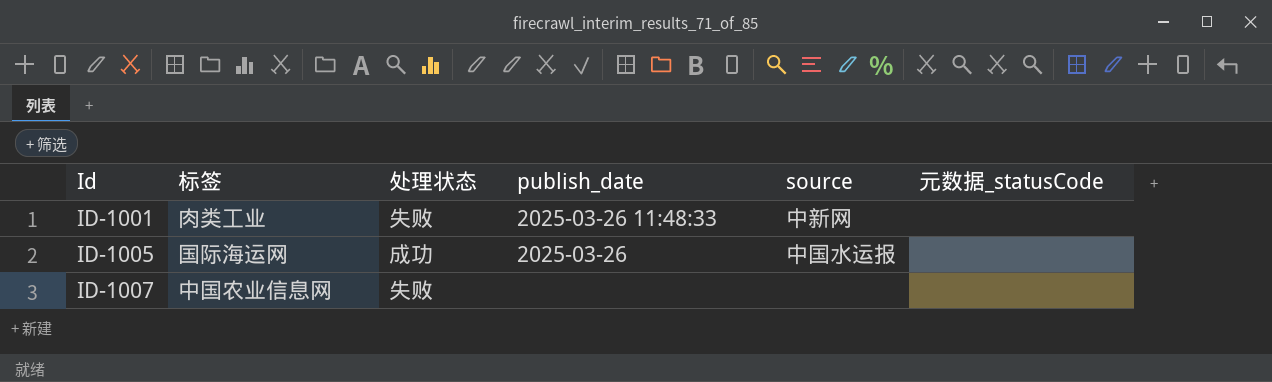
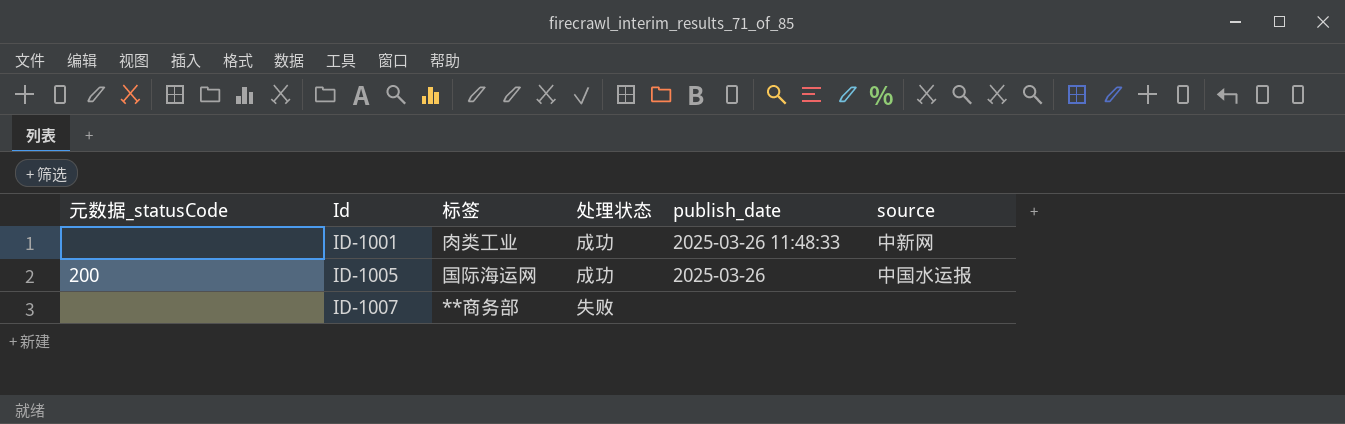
column 元数据_statusCode | position: 6 -> 1
ID-1001 | 处理状态: 失败 -> 成功
ID-1005 | 元数据_statusCode: none -> 200
ID-1007 | 标签: 中国农业信息网 -> **商务部

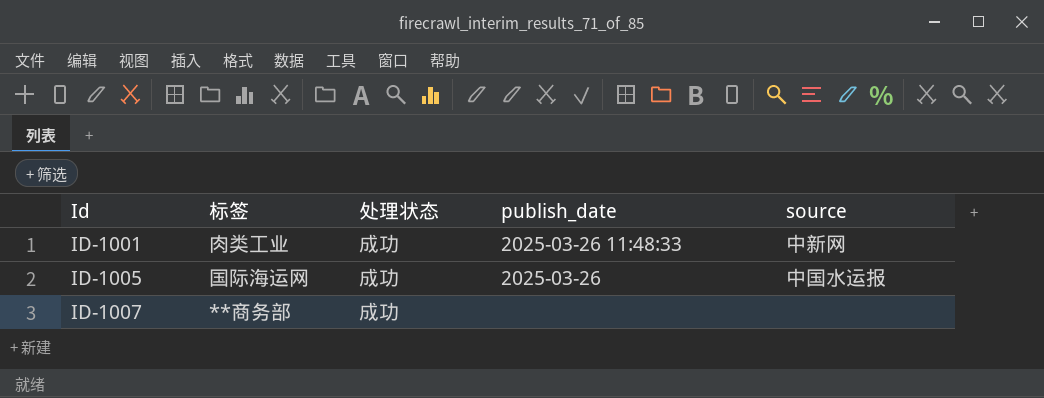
column 元数据_statusCode | position: 1 -> none
ID-1007 | 处理状态: 失败 -> 成功

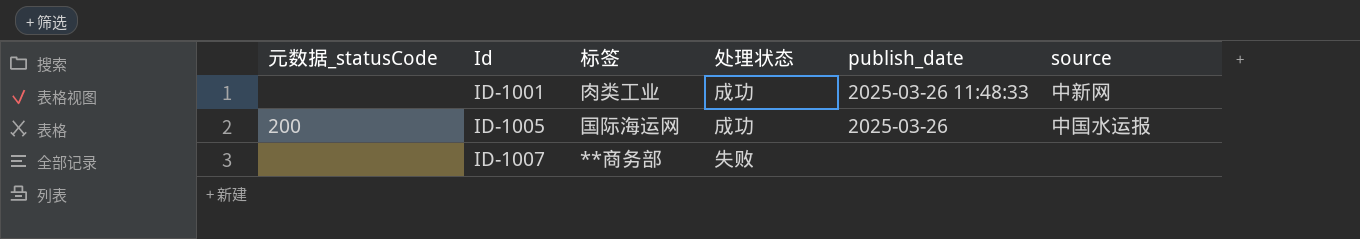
column 元数据_statusCode | position: none -> 1
ID-1007 | 处理状态: 成功 -> 失败

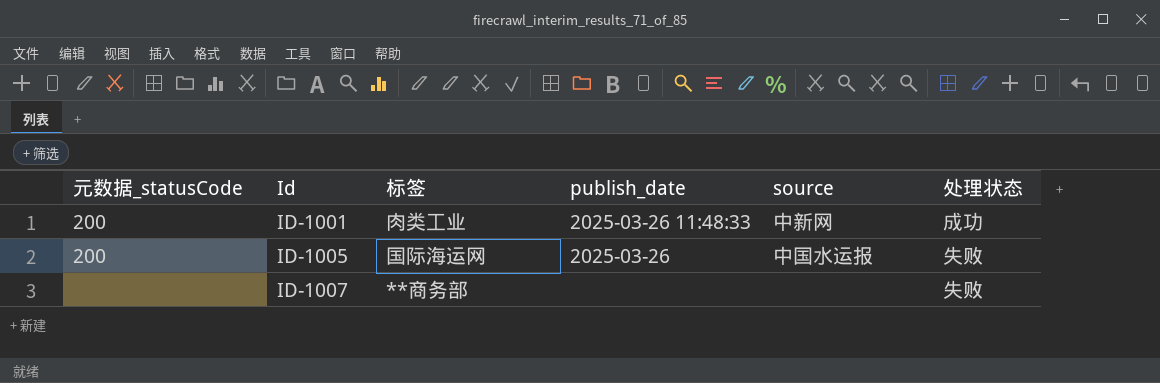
column 处理状态 | position: 4 -> 6
ID-1001 | 元数据_statusCode: none -> 200
ID-1005 | 处理状态: 成功 -> 失败

